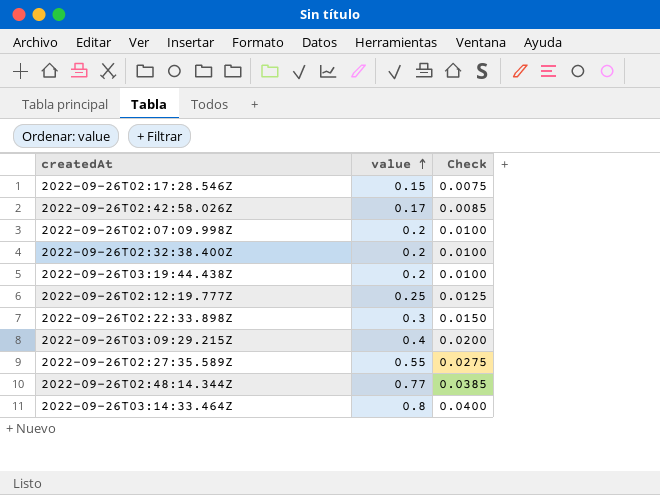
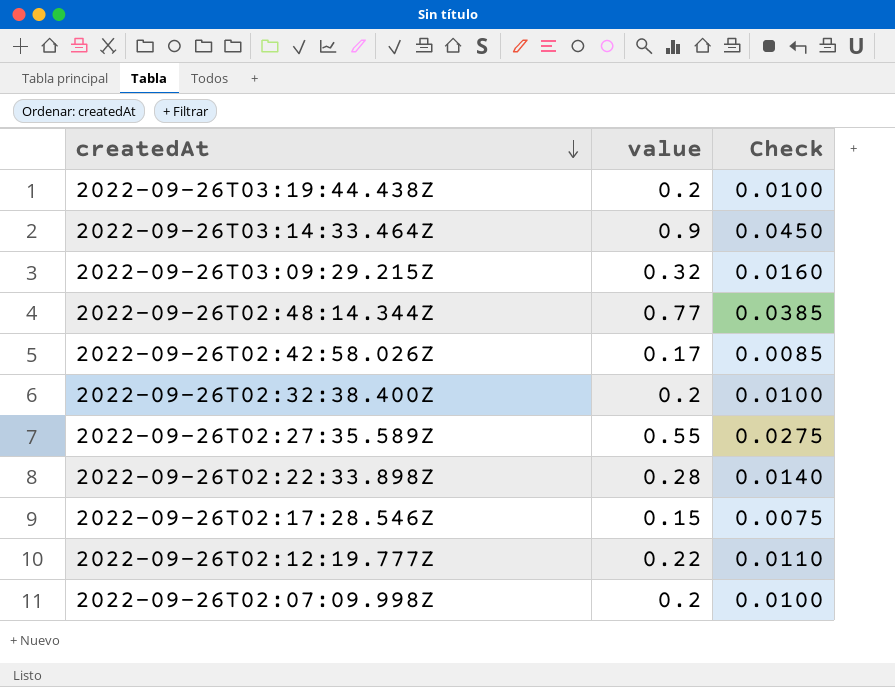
row order: value ascending -> createdAt descending
2022-09-26T03:14:33.464Z | value: 0.8 -> 0.9
2022-09-26T03:14:33.464Z | Check: 0.0400 -> 0.0450
2022-09-26T03:09:29.215Z | value: 0.4 -> 0.32
2022-09-26T03:09:29.215Z | Check: 0.0200 -> 0.0160
2022-09-26T02:22:33.898Z | value: 0.3 -> 0.28
2022-09-26T02:22:33.898Z | Check: 0.0150 -> 0.0140
2022-09-26T02:12:19.777Z | value: 0.25 -> 0.22
2022-09-26T02:12:19.777Z | Check: 0.0125 -> 0.0110

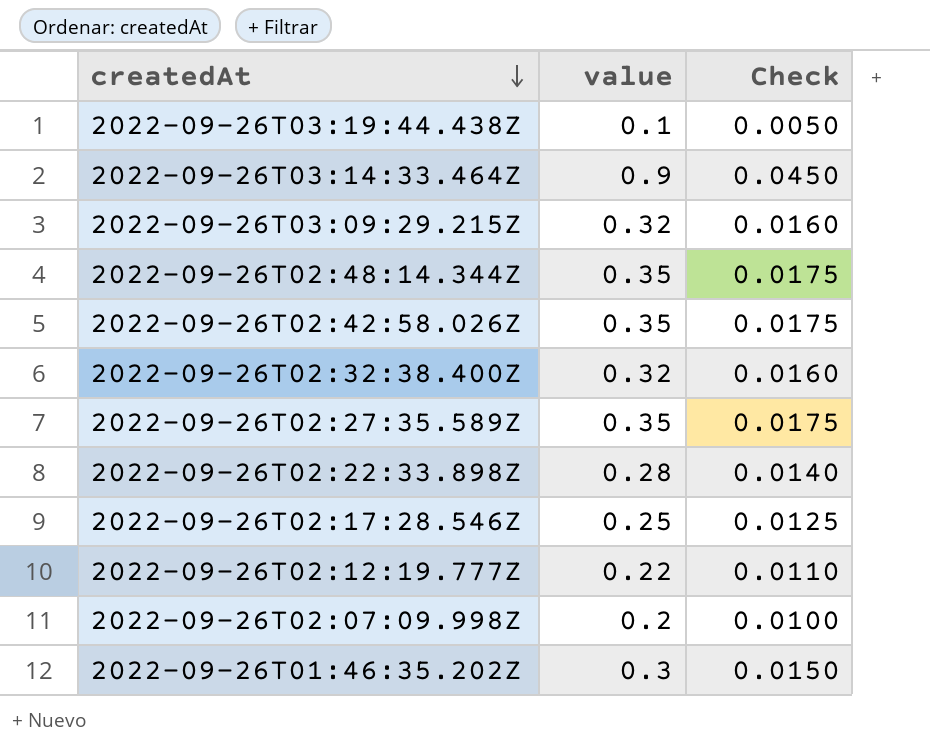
2022-09-26T03:19:44.438Z | value: 0.2 -> 0.1
2022-09-26T03:19:44.438Z | Check: 0.0100 -> 0.0050
2022-09-26T02:48:14.344Z | value: 0.77 -> 0.35
2022-09-26T02:48:14.344Z | Check: 0.0385 -> 0.0175
2022-09-26T02:42:58.026Z | value: 0.17 -> 0.35
2022-09-26T02:42:58.026Z | Check: 0.0085 -> 0.0175
2022-09-26T02:32:38.400Z | value: 0.2 -> 0.32
2022-09-26T02:32:38.400Z | Check: 0.0100 -> 0.0160
2022-09-26T02:27:35.589Z | value: 0.55 -> 0.35
2022-09-26T02:27:35.589Z | Check: 0.0275 -> 0.0175
2022-09-26T02:17:28.546Z | value: 0.15 -> 0.25
2022-09-26T02:17:28.546Z | Check: 0.0075 -> 0.0125
row 2022-09-26T01:46:35.202Z: none -> 0.3 | 0.0150

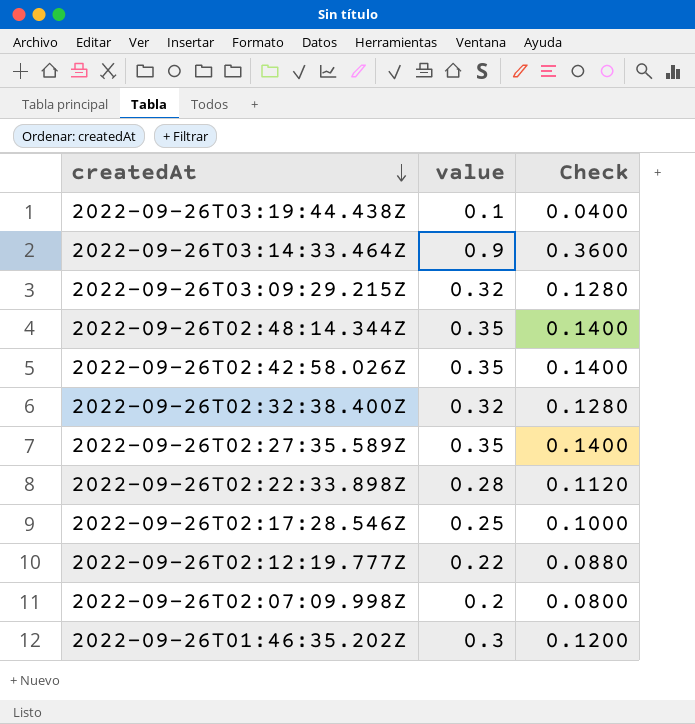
column Check | formula: [value] * 0.05 -> [value] * 0.4

